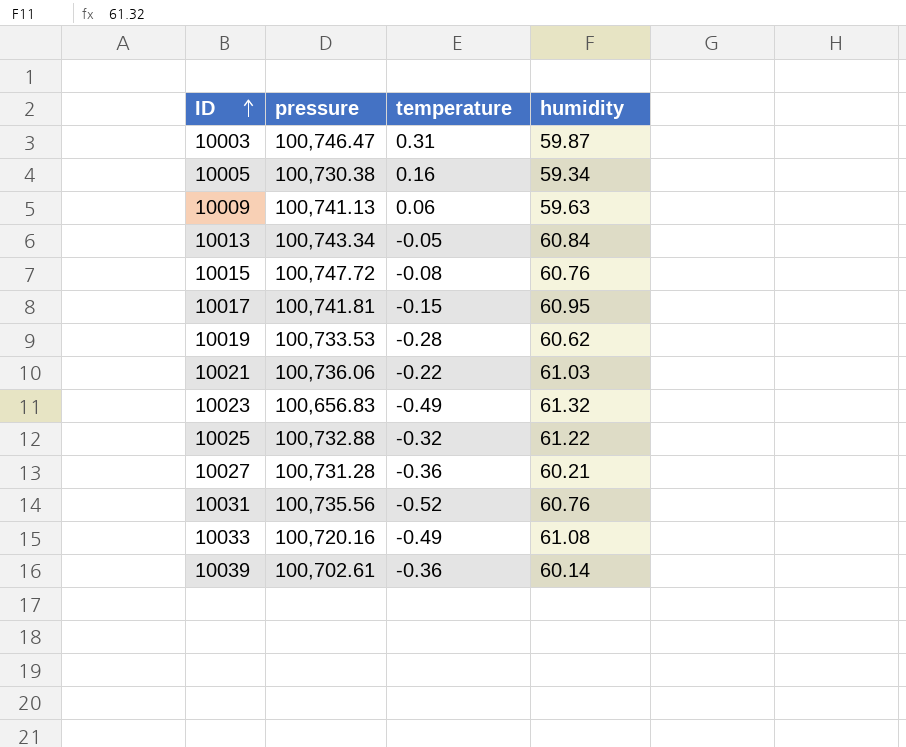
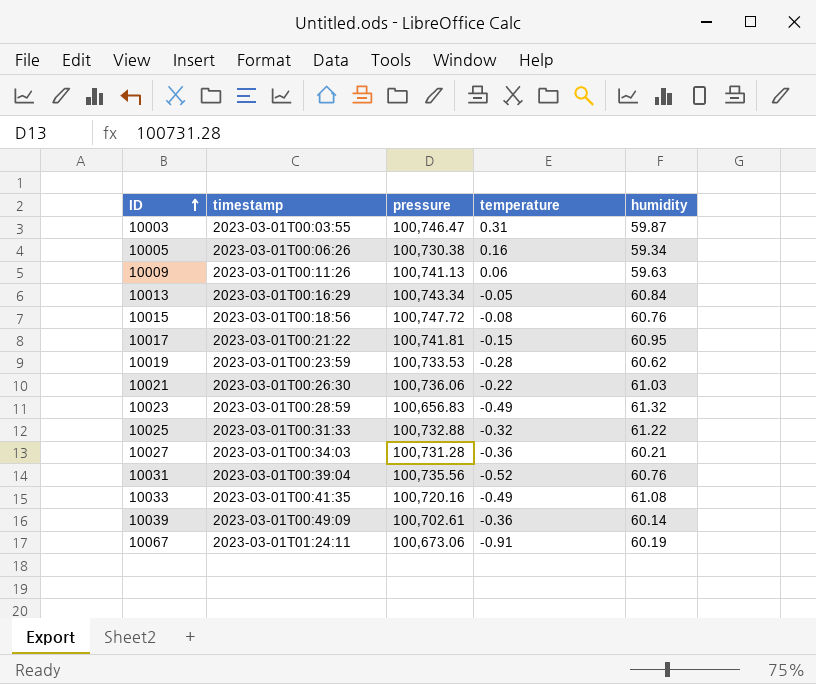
column timestamp | position: none -> 2
row 10067: none -> 2023-03-01T01:24:11 | 100,673.06 | -0.91 | 60.19

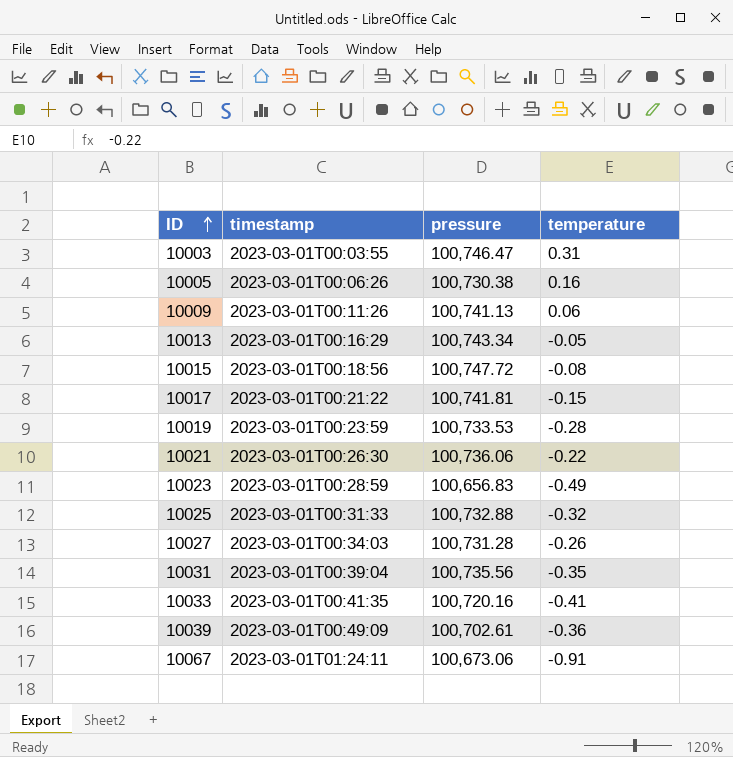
column humidity | position: 5 -> none
10027 | temperature: -0.36 -> -0.26
10031 | temperature: -0.52 -> -0.35
10033 | temperature: -0.49 -> -0.41

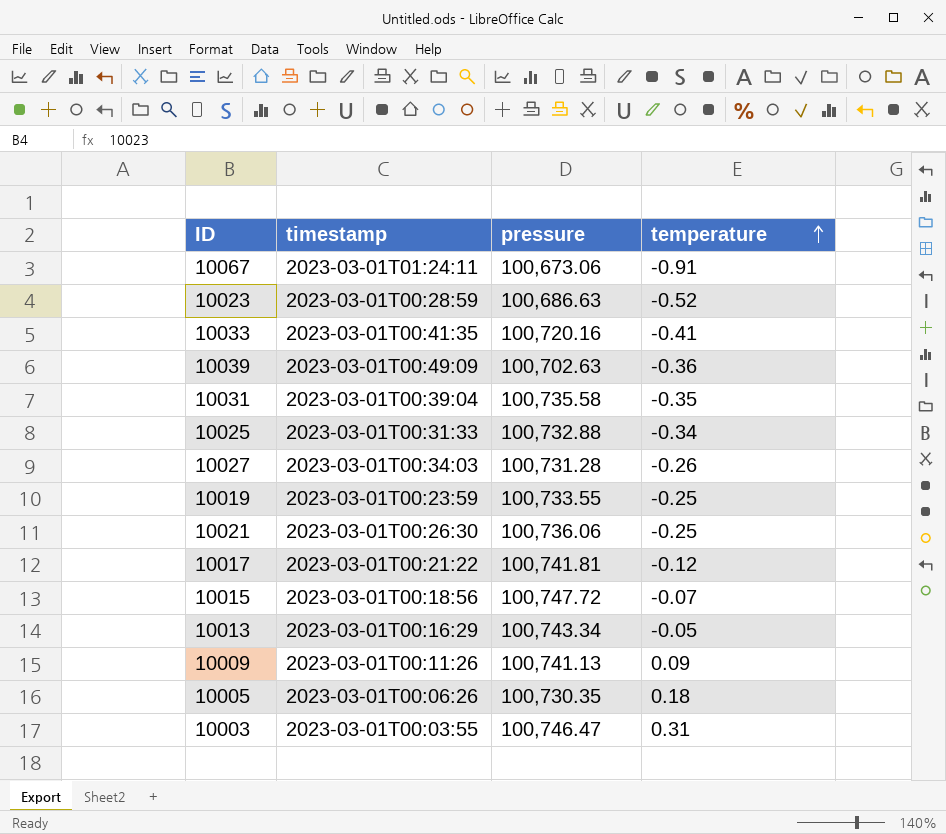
row order: ID ascending -> temperature ascending
10023 | pressure: 100,656.83 -> 100,686.63
10023 | temperature: -0.49 -> -0.52
10039 | pressure: 100,702.61 -> 100,702.63
10031 | pressure: 100,735.56 -> 100,735.58
10025 | temperature: -0.32 -> -0.34
10019 | pressure: 100,733.53 -> 100,733.55
10019 | temperature: -0.28 -> -0.25
10021 | temperature: -0.22 -> -0.25
10017 | temperature: -0.15 -> -0.12
10015 | temperature: -0.08 -> -0.07
10009 | temperature: 0.06 -> 0.09
10005 | pressure: 100,730.38 -> 100,730.35
10005 | temperature: 0.16 -> 0.18

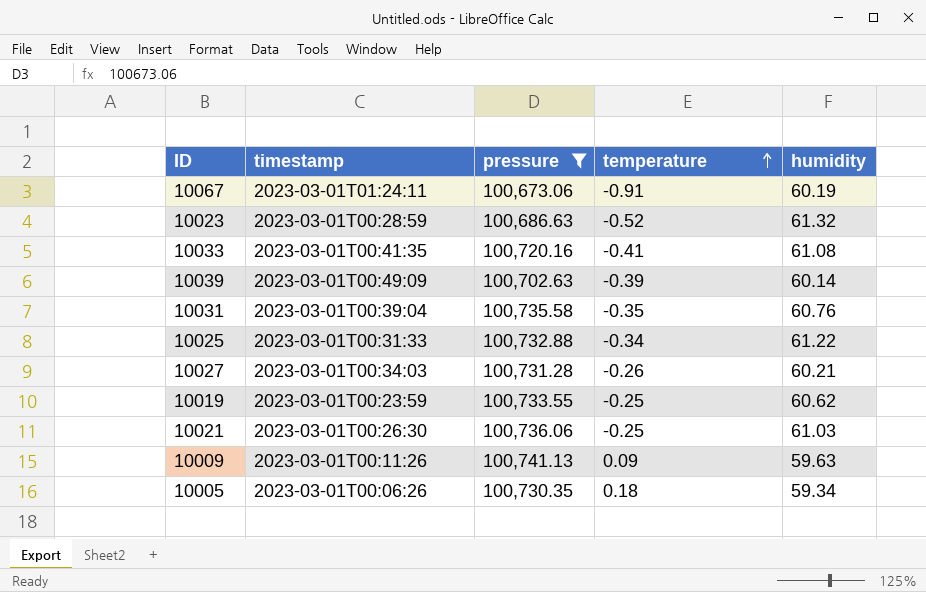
filter: none -> pressure <= 100,741.13
column humidity | position: none -> 5
10039 | temperature: -0.36 -> -0.39

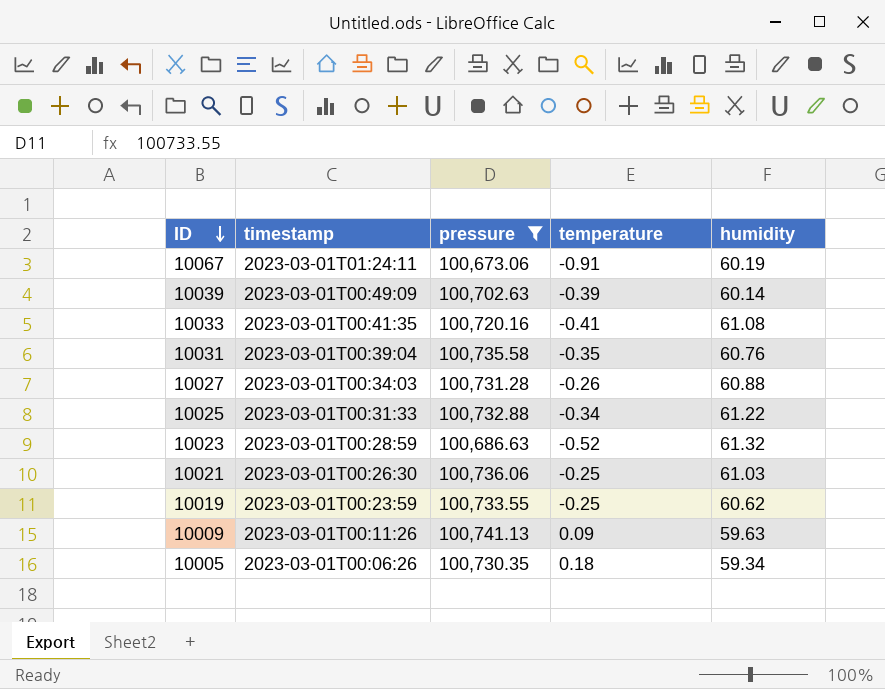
row order: temperature ascending -> ID descending
10027 | humidity: 60.21 -> 60.88

